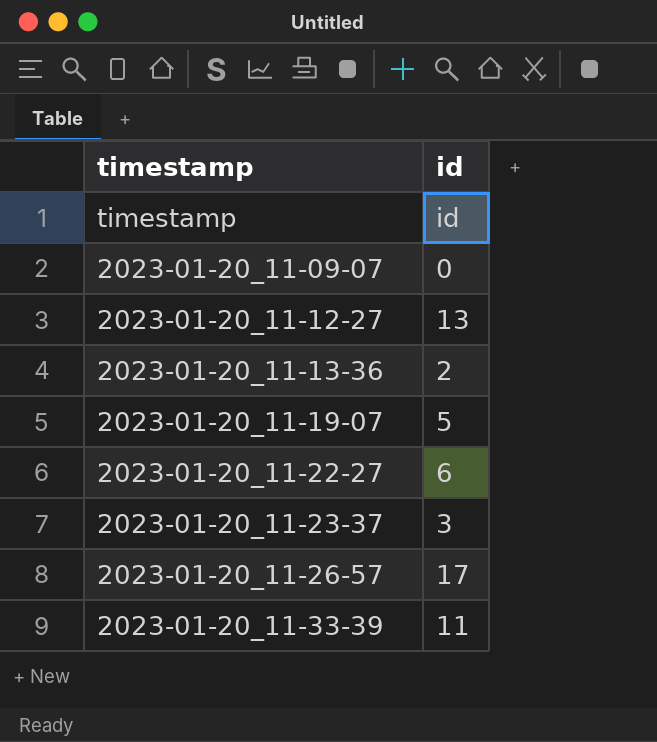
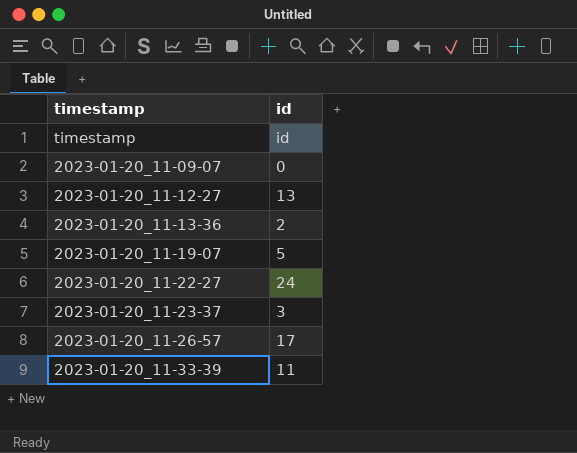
2023-01-20_11-22-27 | id: 6 -> 24

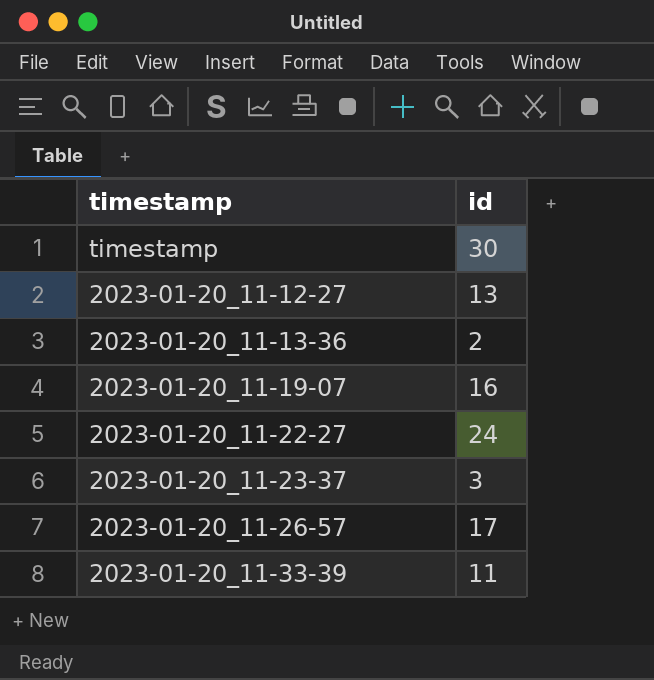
row 2023-01-20_11-09-07: 0 -> none
timestamp | id: id -> 30
2023-01-20_11-19-07 | id: 5 -> 16

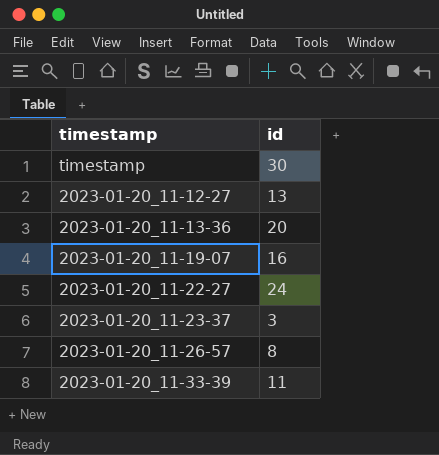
2023-01-20_11-13-36 | id: 2 -> 20
2023-01-20_11-26-57 | id: 17 -> 8

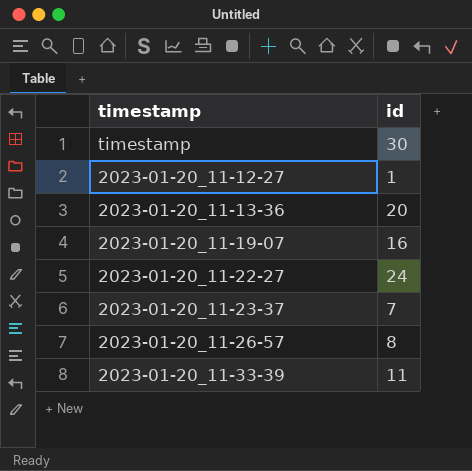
2023-01-20_11-12-27 | id: 13 -> 1
2023-01-20_11-23-37 | id: 3 -> 7

